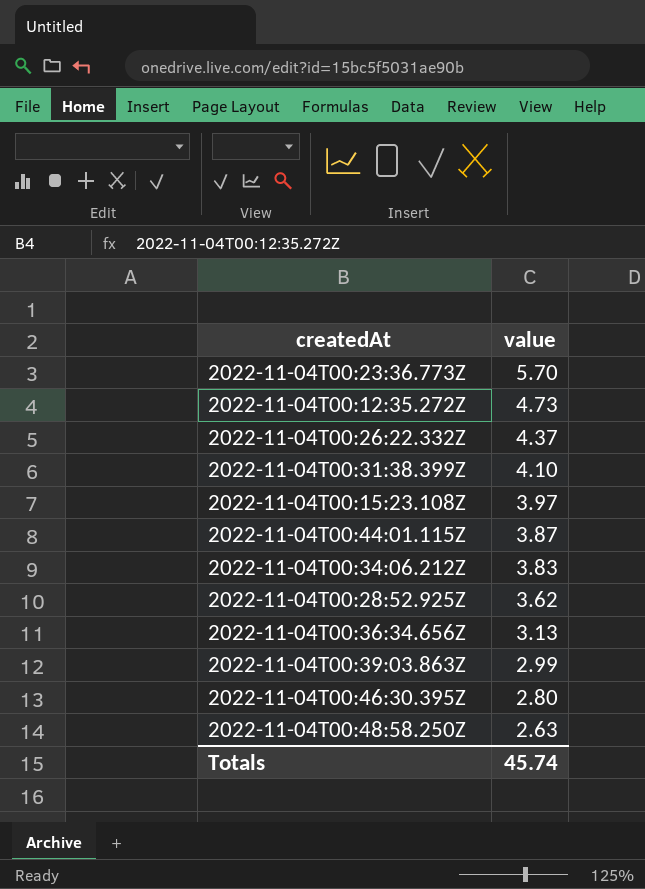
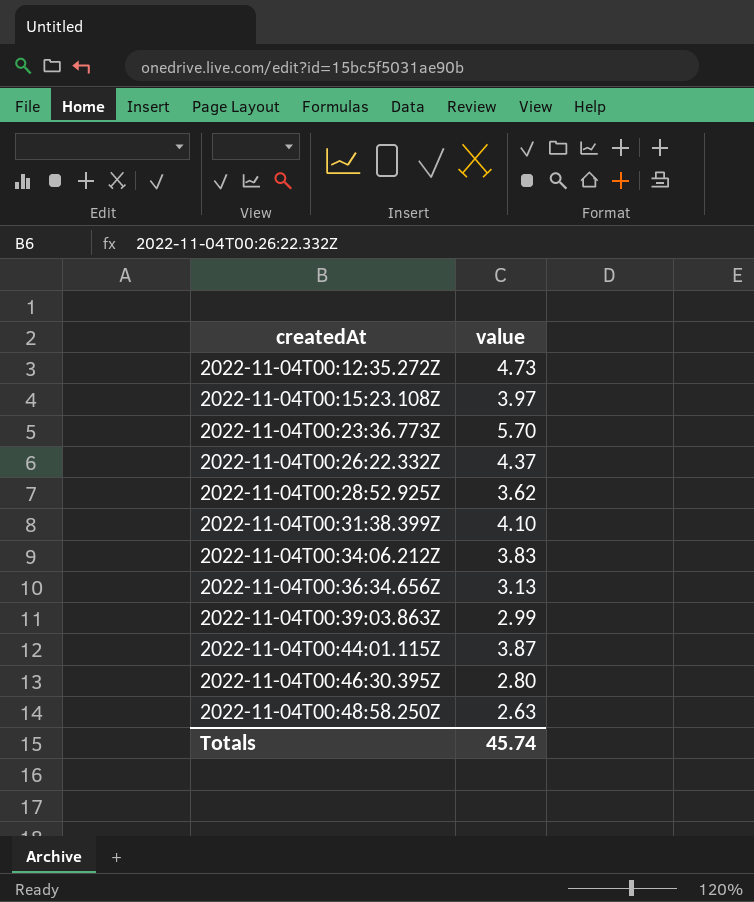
row order: value descending -> createdAt ascending

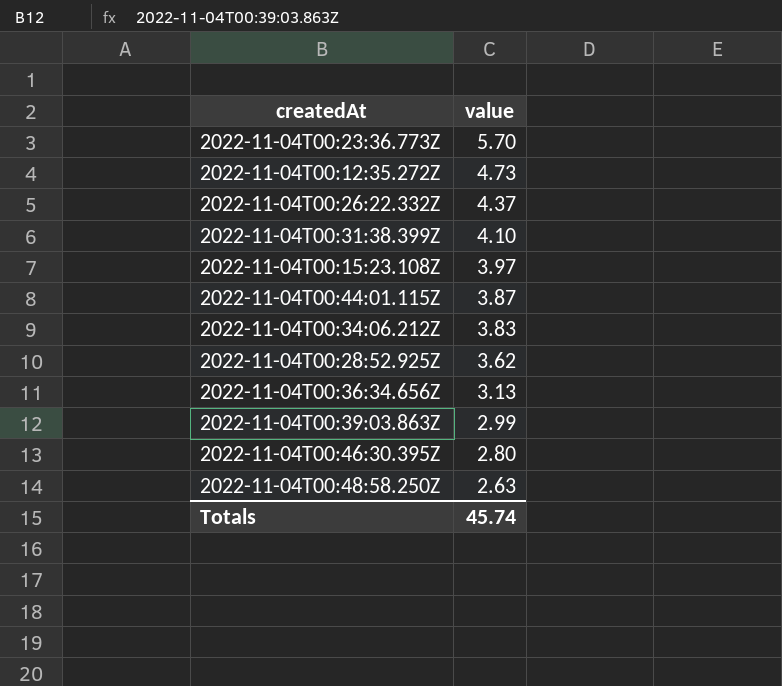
row order: createdAt ascending -> value descending

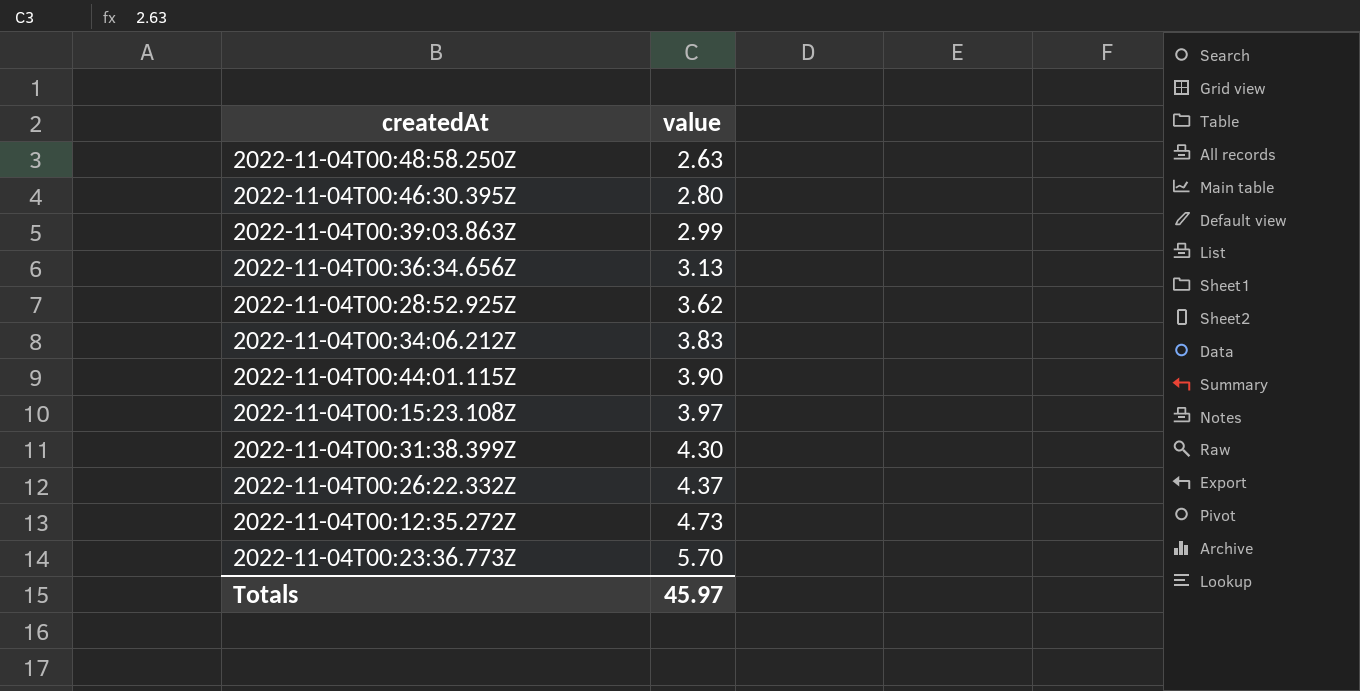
row order: value descending -> value ascending
2022-11-04T00:44:01.115Z | value: 3.87 -> 3.90
2022-11-04T00:31:38.399Z | value: 4.10 -> 4.30
Totals | value: 45.74 -> 45.97

